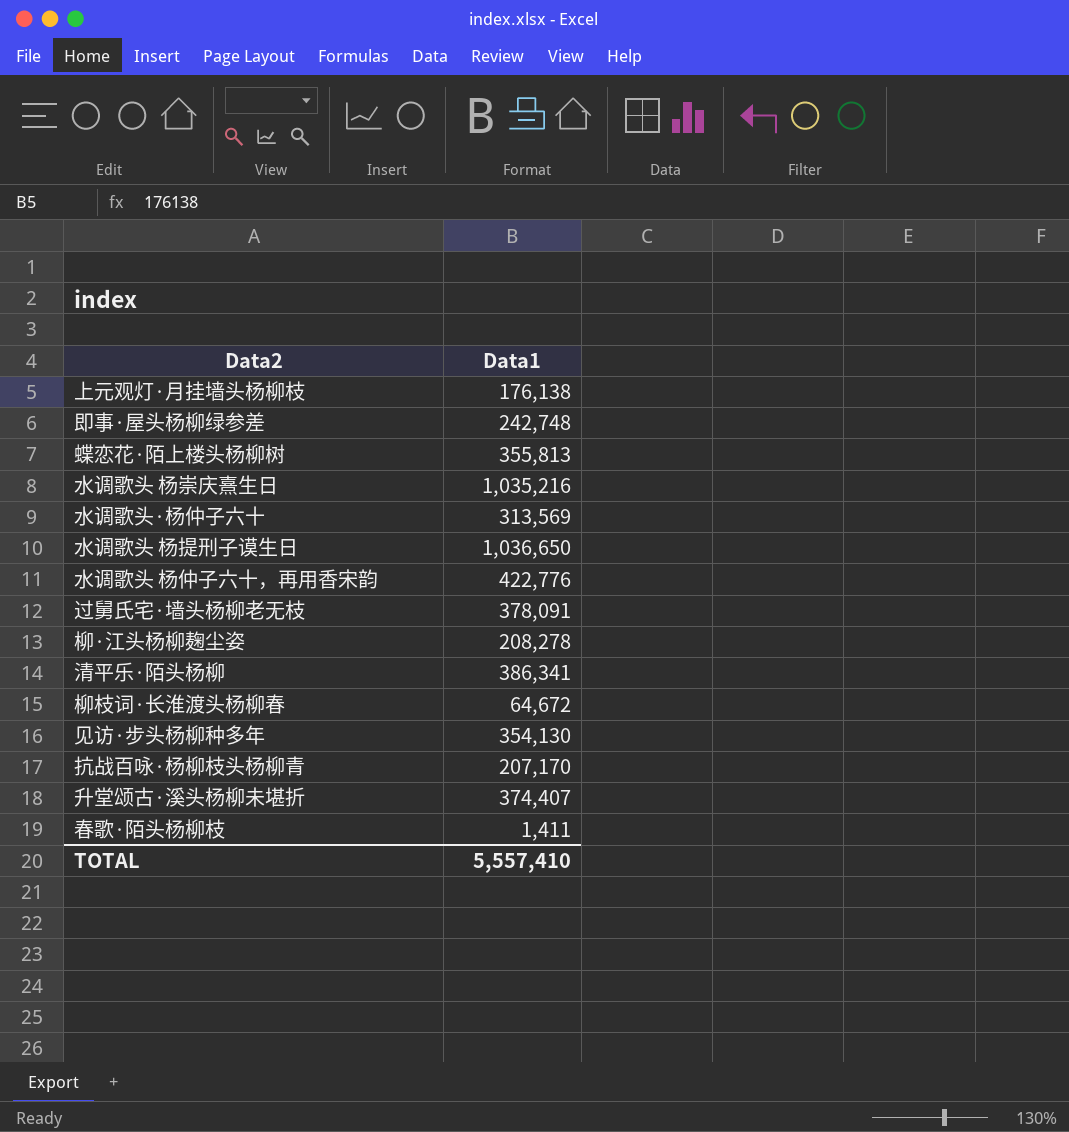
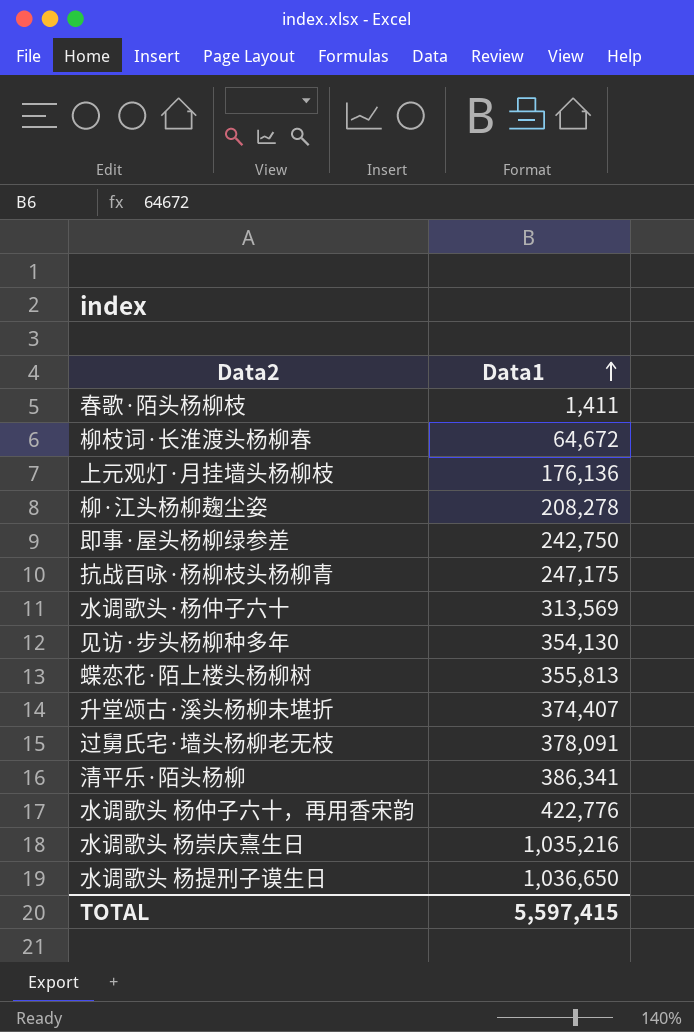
row order: none -> Data1 ascending
上元观灯·月挂墙头杨柳枝 | Data1: 176,138 -> 176,136
即事·屋头杨柳绿参差 | Data1: 242,748 -> 242,750
抗战百咏·杨柳枝头杨柳青 | Data1: 207,170 -> 247,175
TOTAL | Data1: 5,557,410 -> 5,597,415

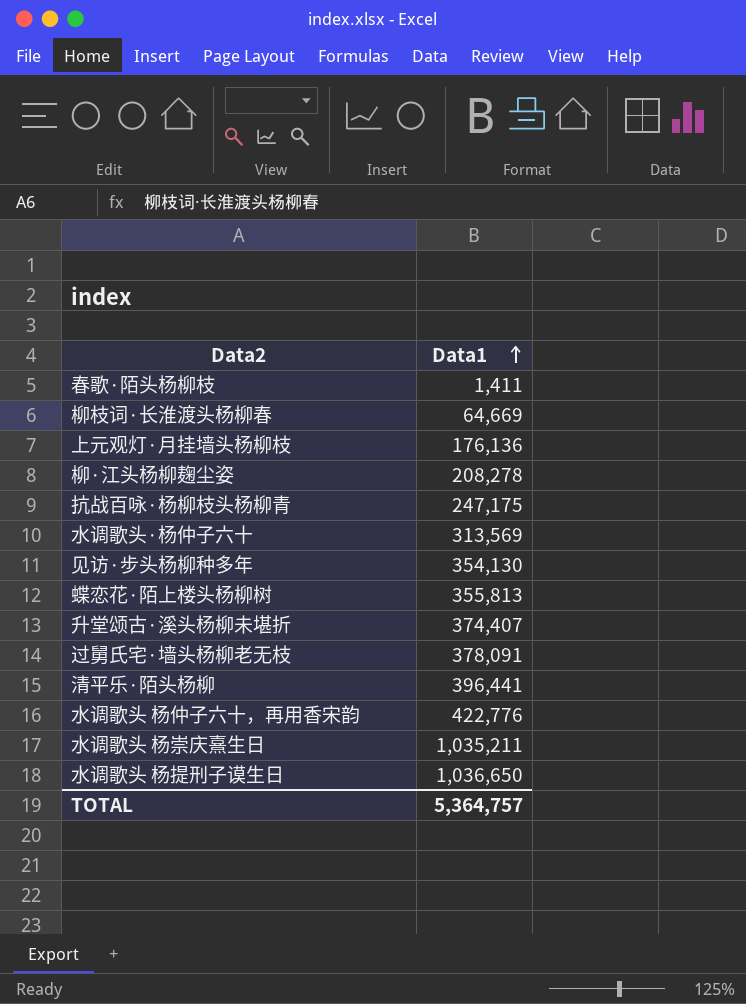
row 即事·屋头杨柳绿参差: 242,750 -> none
柳枝词·长淮渡头杨柳春 | Data1: 64,672 -> 64,669
清平乐·陌头杨柳 | Data1: 386,341 -> 396,441
水调歌头 杨崇庆熹生日 | Data1: 1,035,216 -> 1,035,211
TOTAL | Data1: 5,597,415 -> 5,364,757

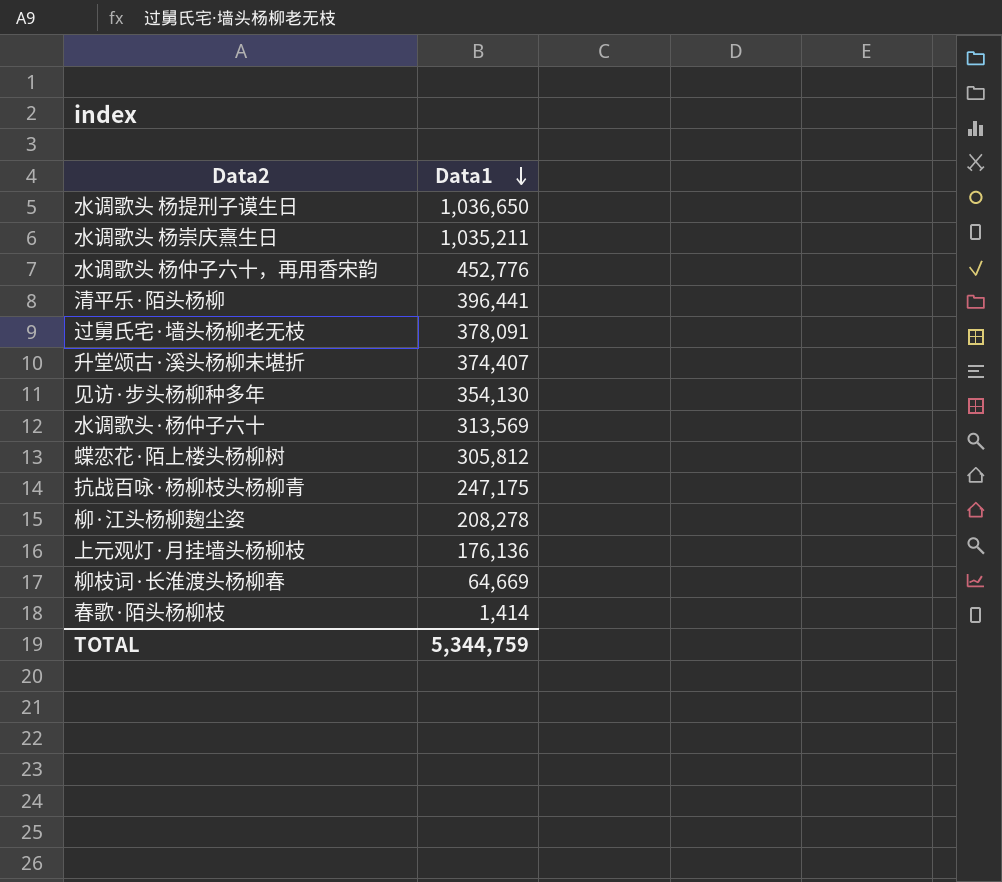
row order: Data1 ascending -> Data1 descending
水调歌头 杨仲子六十，再用香宋韵 | Data1: 422,776 -> 452,776
蝶恋花·陌上楼头杨柳树 | Data1: 355,813 -> 305,812
春歌·陌头杨柳枝 | Data1: 1,411 -> 1,414
TOTAL | Data1: 5,364,757 -> 5,344,759

